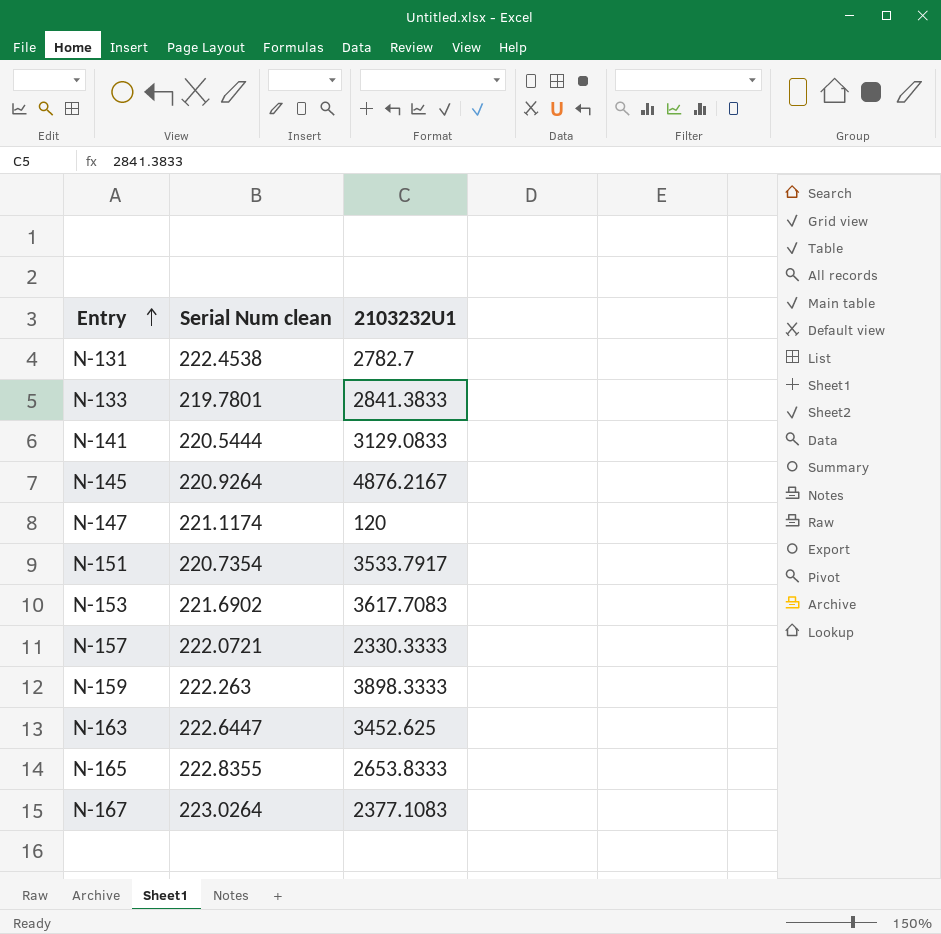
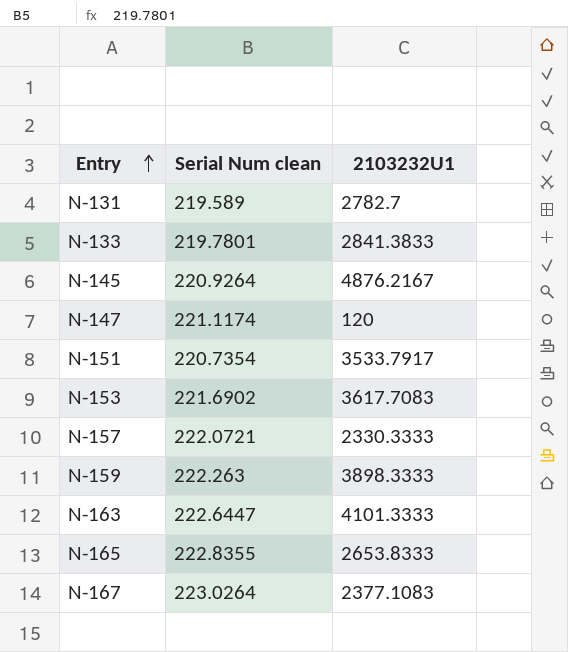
row N-141: 220.5444 | 3129.0833 -> none
N-131 | Serial Num clean: 222.4538 -> 219.589
N-163 | 2103232U1: 3452.625 -> 4101.3333

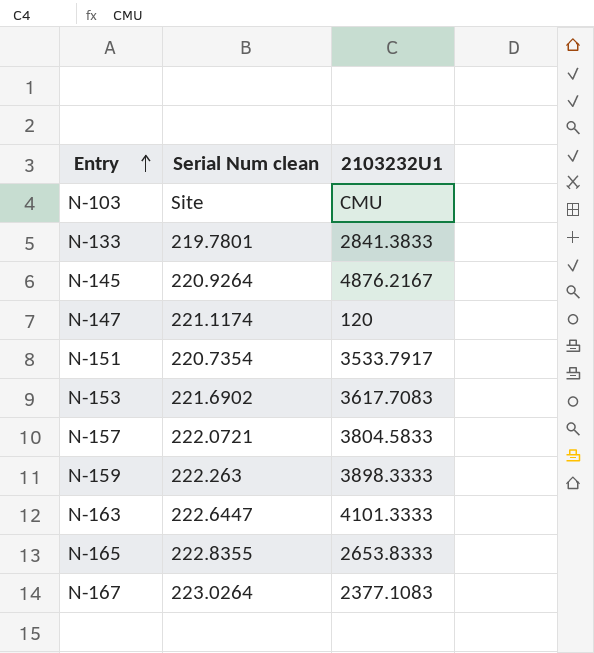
row N-131: 219.589 | 2782.7 -> none
row N-103: none -> Site | CMU
N-157 | 2103232U1: 2330.3333 -> 3804.5833

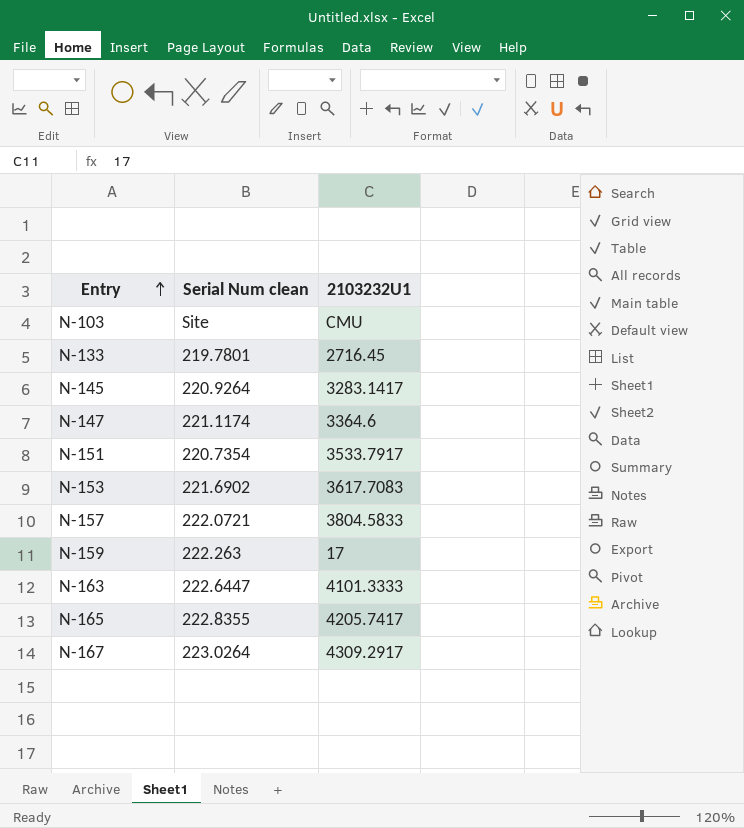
N-133 | 2103232U1: 2841.3833 -> 2716.45
N-145 | 2103232U1: 4876.2167 -> 3283.1417
N-147 | 2103232U1: 120 -> 3364.6
N-159 | 2103232U1: 3898.3333 -> 17
N-165 | 2103232U1: 2653.8333 -> 4205.7417
N-167 | 2103232U1: 2377.1083 -> 4309.2917

